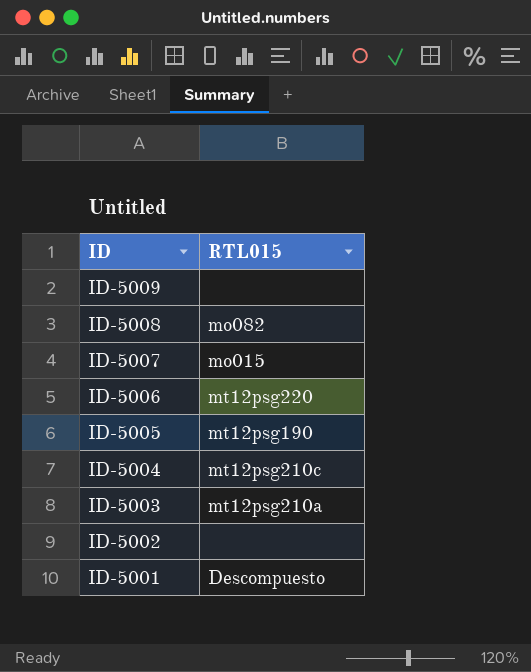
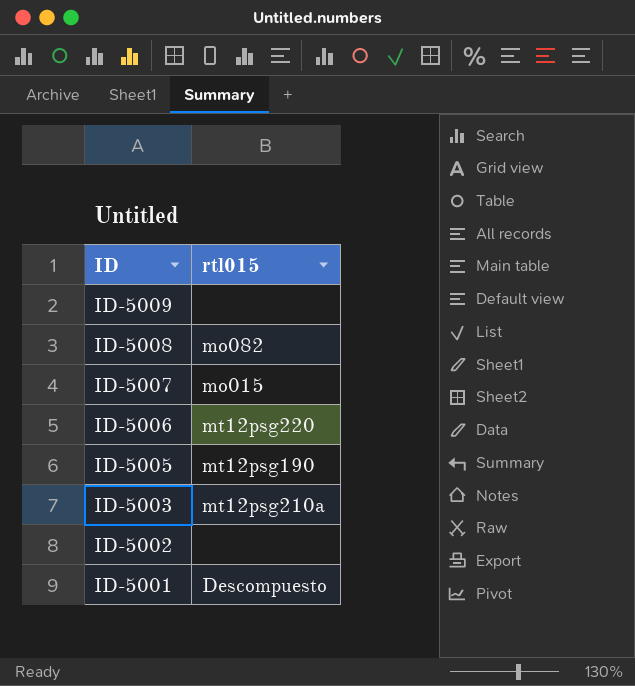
column name: RTL015 -> rtl015
row ID-5004: mt12psg210c -> none

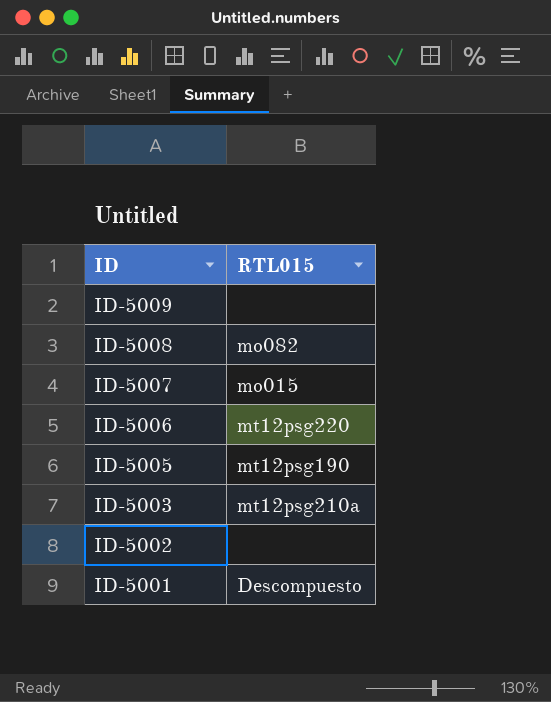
column name: rtl015 -> RTL015

